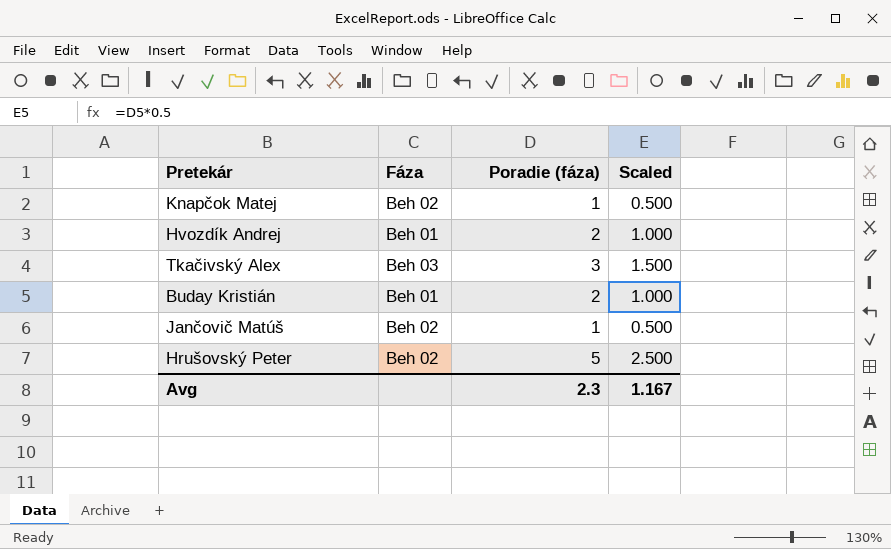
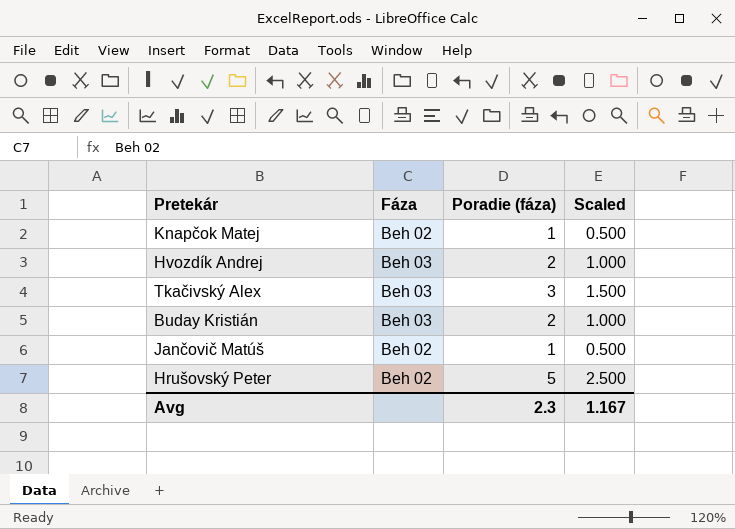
Hvozdík Andrej | Fáza: Beh 01 -> Beh 03
Buday Kristián | Fáza: Beh 01 -> Beh 03

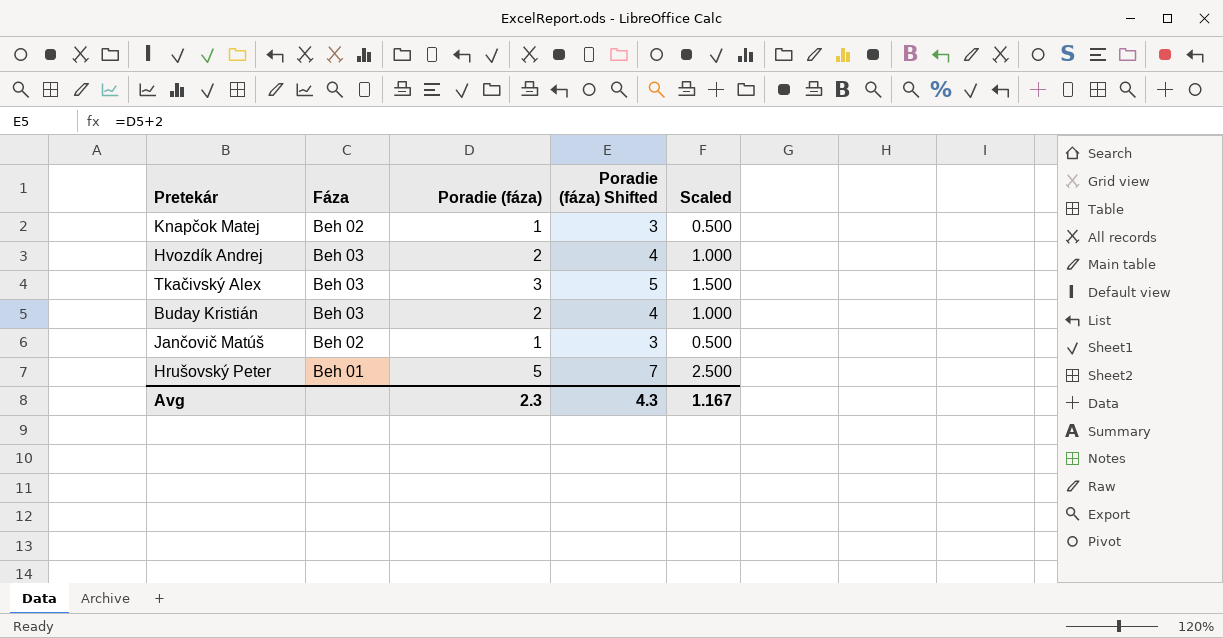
column Poradie (fáza) Shifted | formula: none -> [Poradie (fáza)] + 2
Hrušovský Peter | Fáza: Beh 02 -> Beh 01

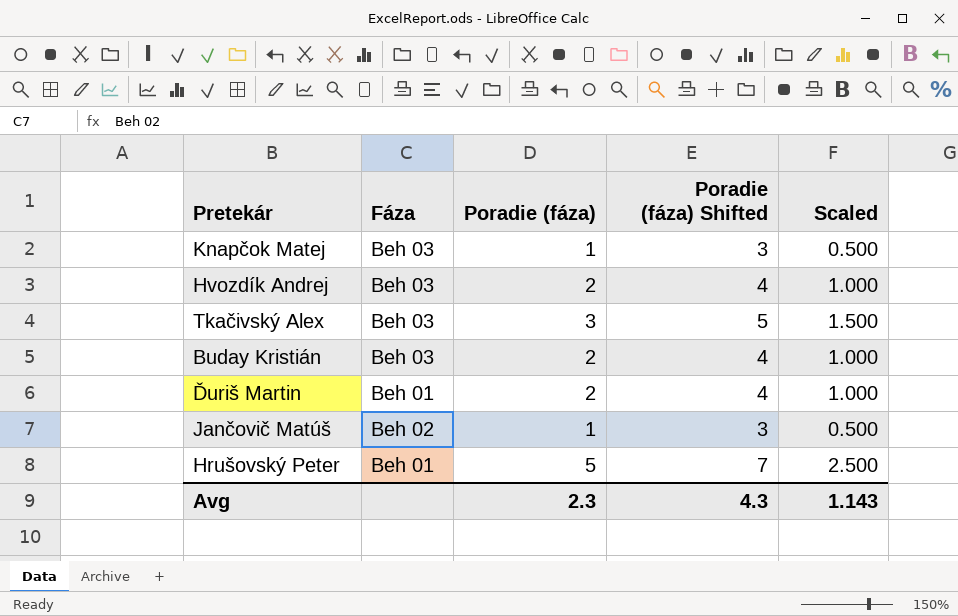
Knapčok Matej | Fáza: Beh 02 -> Beh 03
row Ďuriš Martin: none -> Beh 01 | 2 | 4 | 1.000
Avg | Scaled: 1.167 -> 1.143

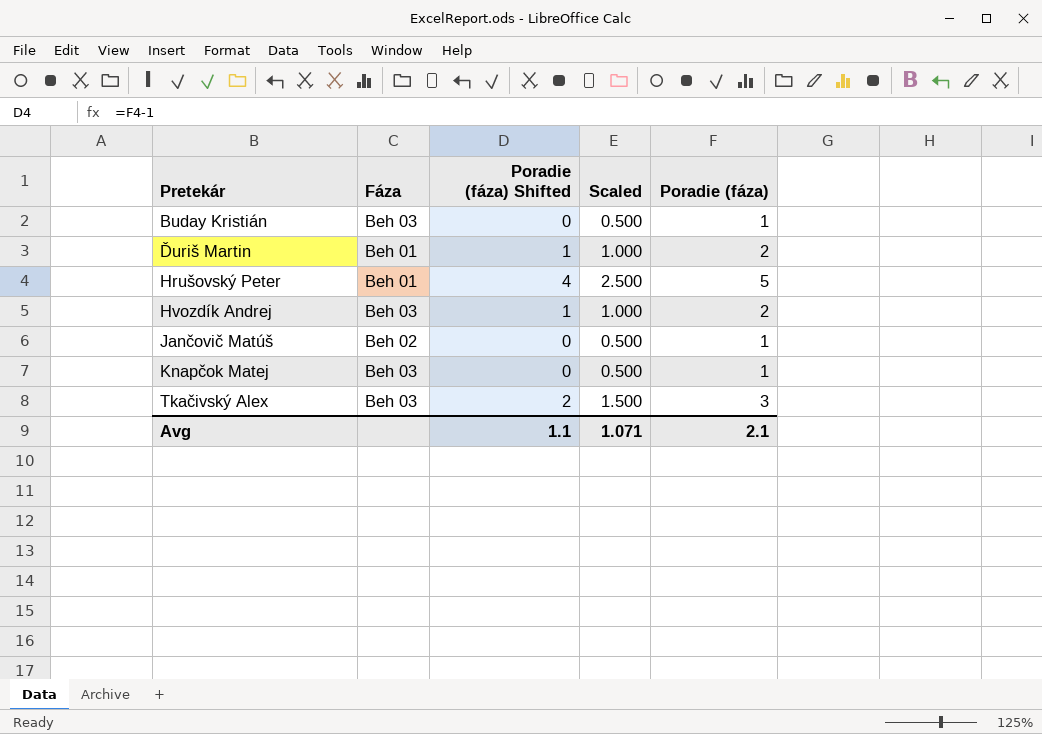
row order: none -> Pretekár ascending
column Poradie (fáza) Shifted | formula: [Poradie (fáza)] + 2 -> [Poradie (fáza)] - 1
column Poradie (fáza) | position: 3 -> 5
Buday Kristián | Scaled: 1.000 -> 0.500
Buday Kristián | Poradie (fáza): 2 -> 1
Avg | Poradie (fáza) Shifted: 4.3 -> 1.1
Avg | Scaled: 1.143 -> 1.071
Avg | Poradie (fáza): 2.3 -> 2.1

